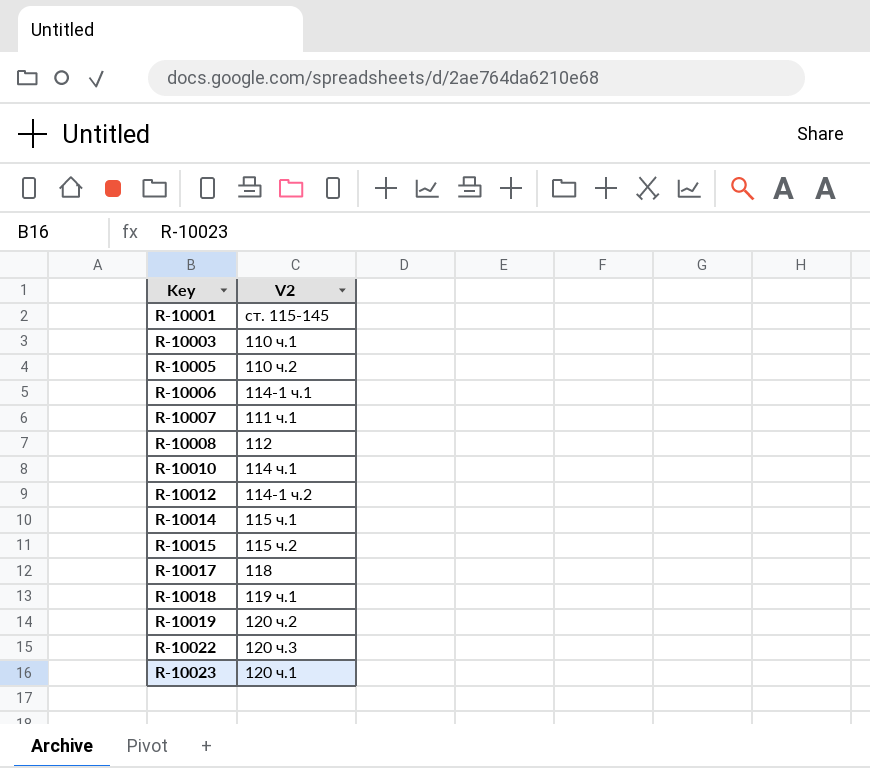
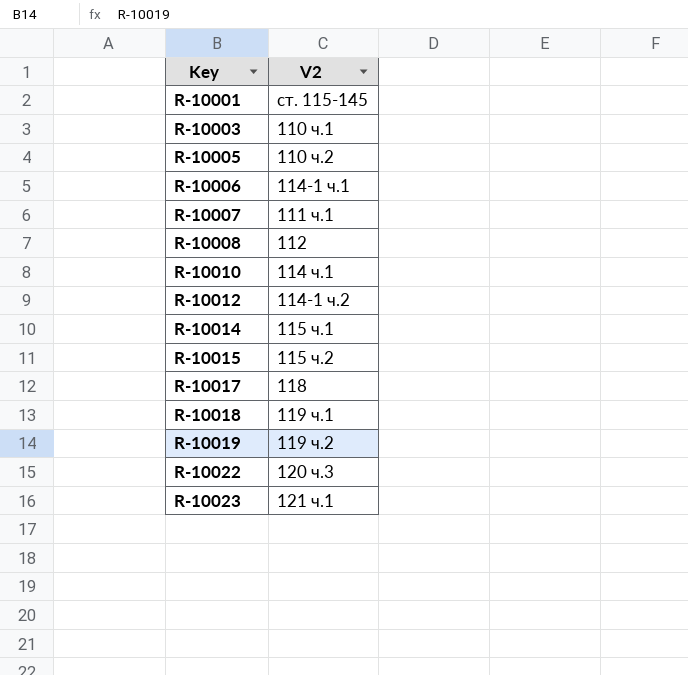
R-10019 | V2: 120 ч.2 -> 119 ч.2
R-10023 | V2: 120 ч.1 -> 121 ч.1

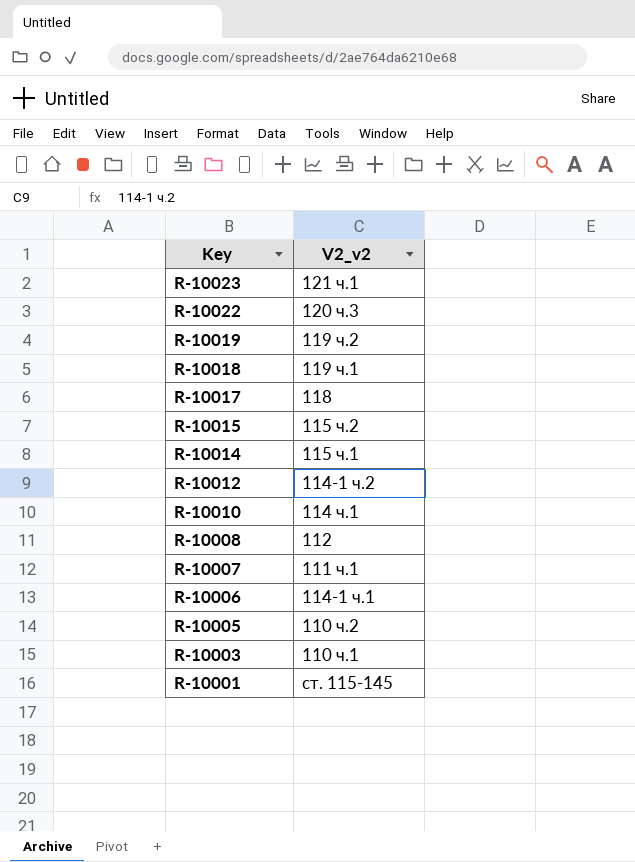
row order: Key ascending -> Key descending
column name: V2 -> V2_v2

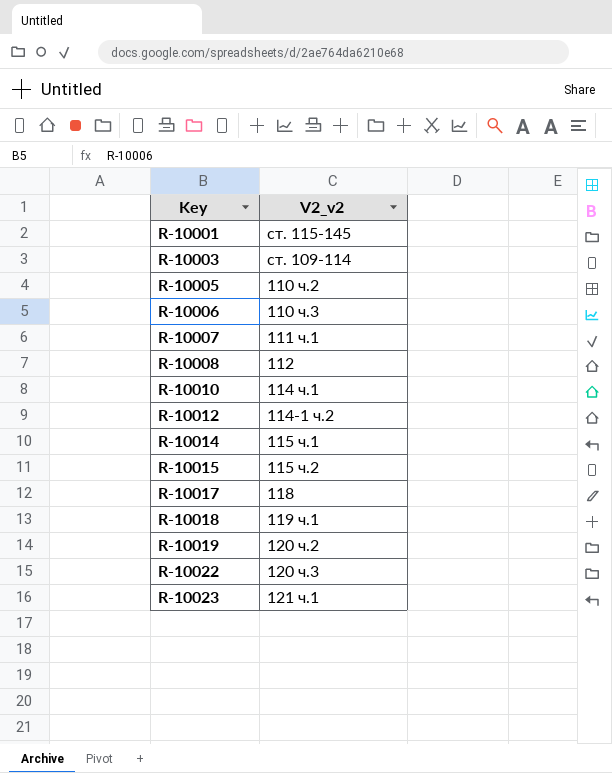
row order: Key descending -> Key ascending
R-10003 | V2_v2: 110 ч.1 -> ст. 109-114
R-10006 | V2_v2: 114-1 ч.1 -> 110 ч.3
R-10019 | V2_v2: 119 ч.2 -> 120 ч.2

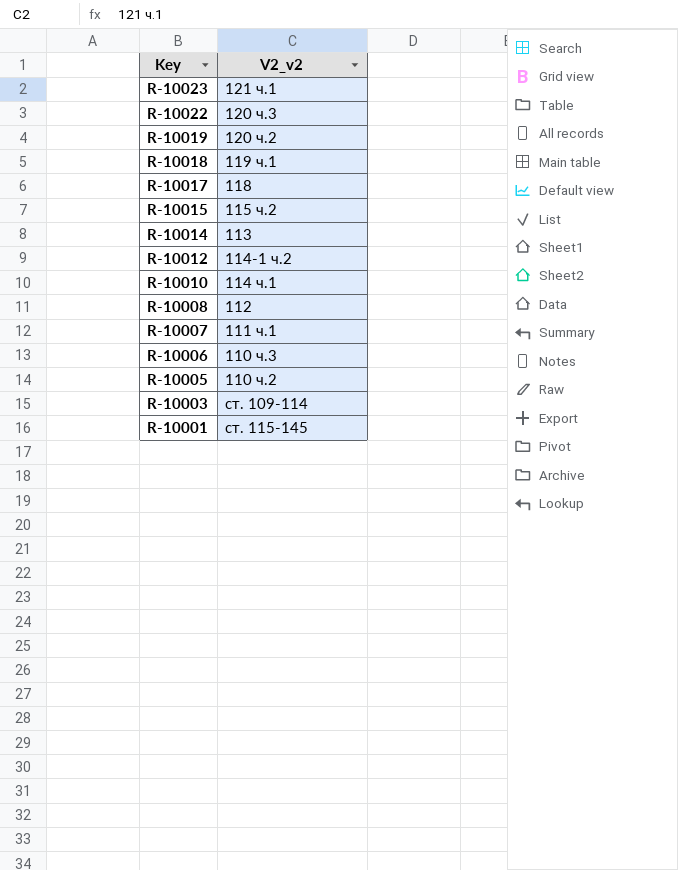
row order: Key ascending -> Key descending
R-10014 | V2_v2: 115 ч.1 -> 113

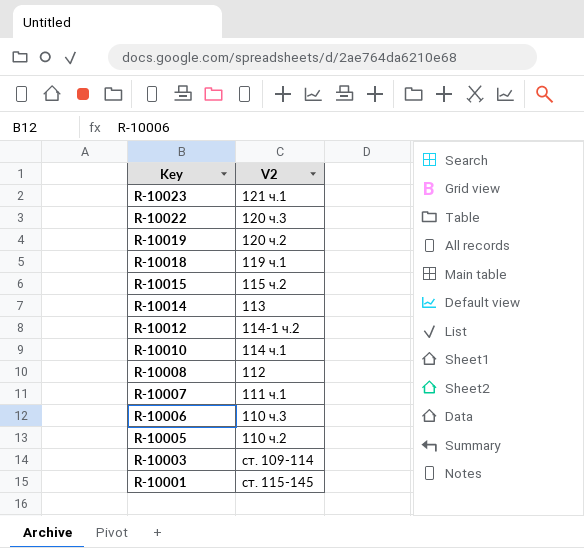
column name: V2_v2 -> V2
row R-10017: 118 -> none

